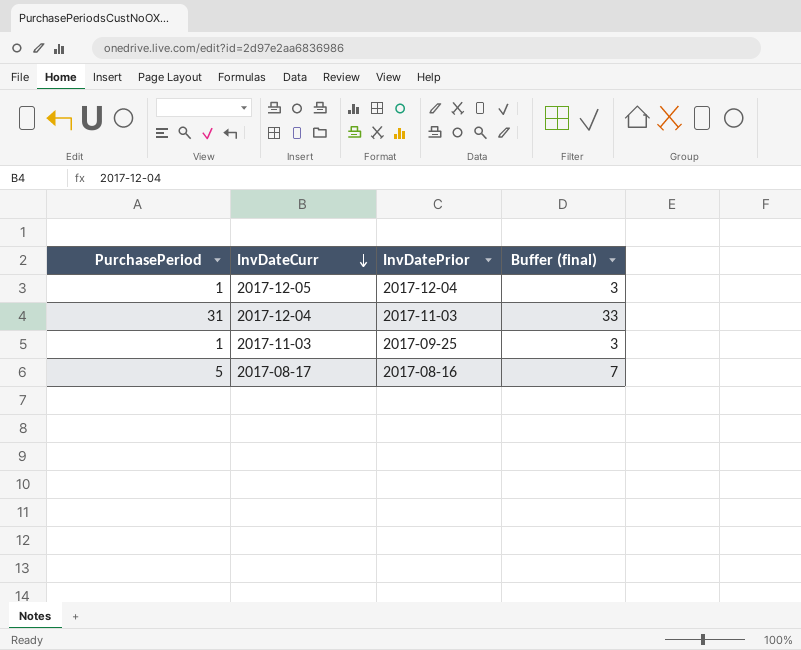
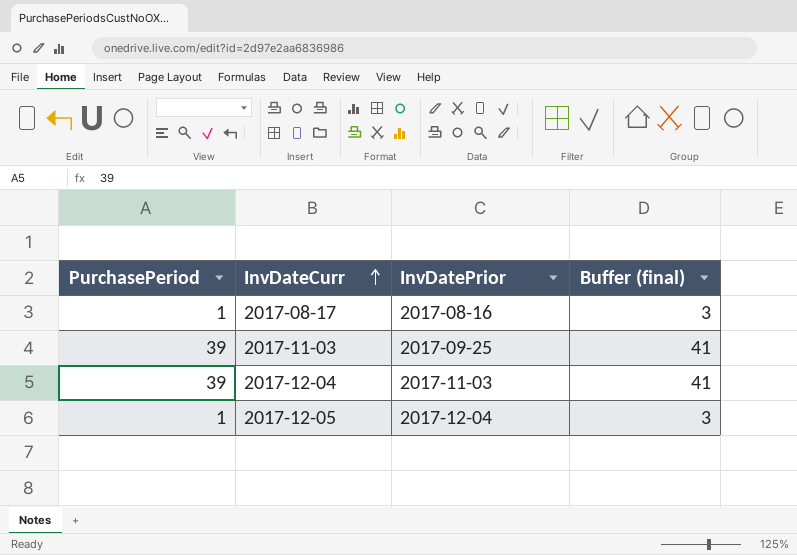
row order: InvDateCurr descending -> InvDateCurr ascending
2017-08-17 | PurchasePeriod: 5 -> 1
2017-08-17 | Buffer (final): 7 -> 3
2017-11-03 | PurchasePeriod: 1 -> 39
2017-11-03 | Buffer (final): 3 -> 41
2017-12-04 | PurchasePeriod: 31 -> 39
2017-12-04 | Buffer (final): 33 -> 41

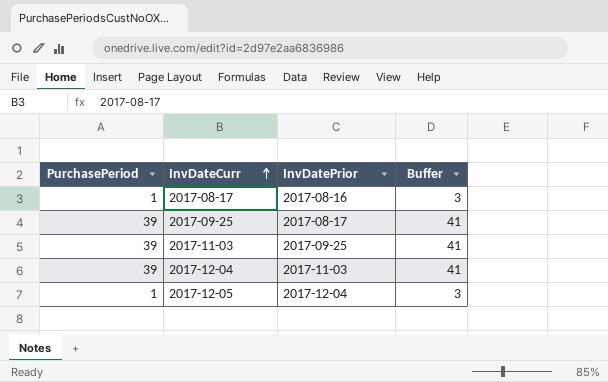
column name: Buffer (final) -> Buffer
row 2017-09-25: none -> 39 | 2017-08-17 | 41

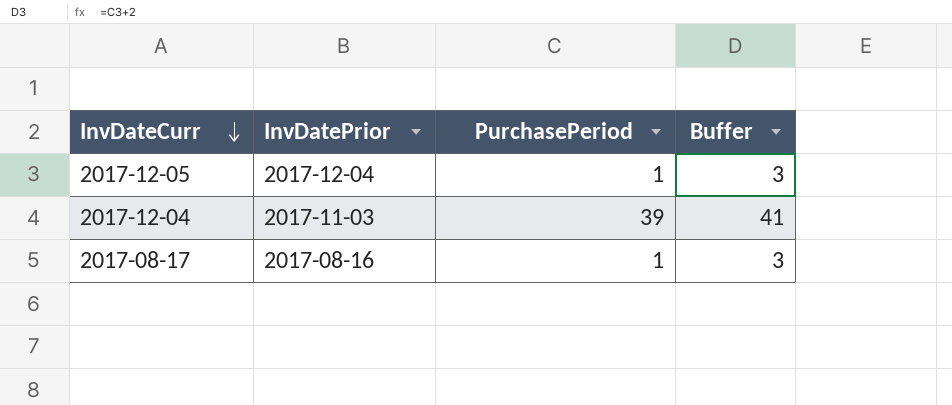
row order: InvDateCurr ascending -> InvDateCurr descending
column PurchasePeriod | position: 1 -> 3
row 2017-09-25: 39 | 2017-08-17 | 41 -> none
row 2017-11-03: 39 | 2017-09-25 | 41 -> none

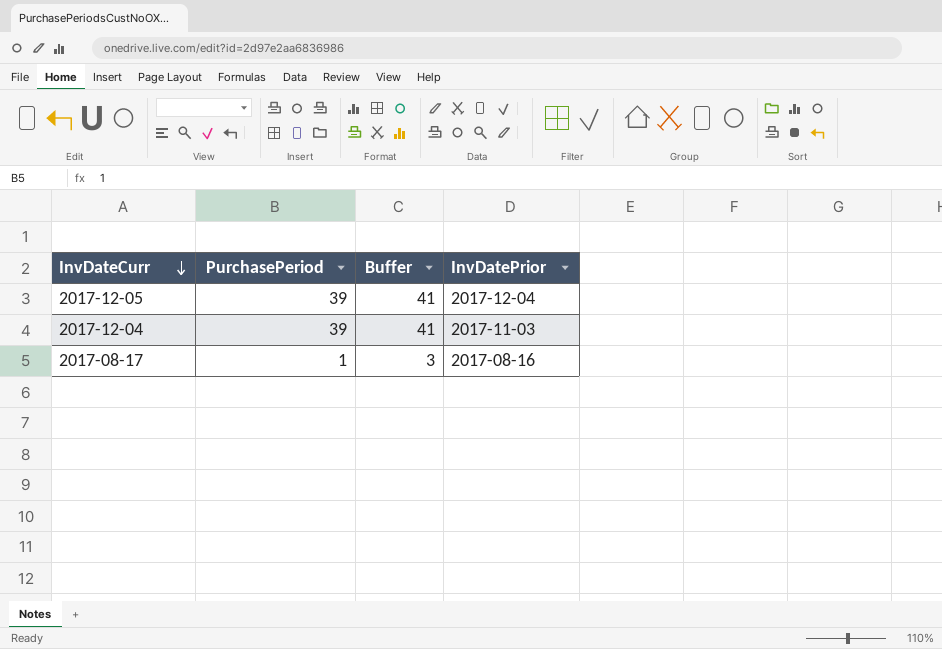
column InvDatePrior | position: 2 -> 4
2017-12-05 | PurchasePeriod: 1 -> 39
2017-12-05 | Buffer: 3 -> 41

